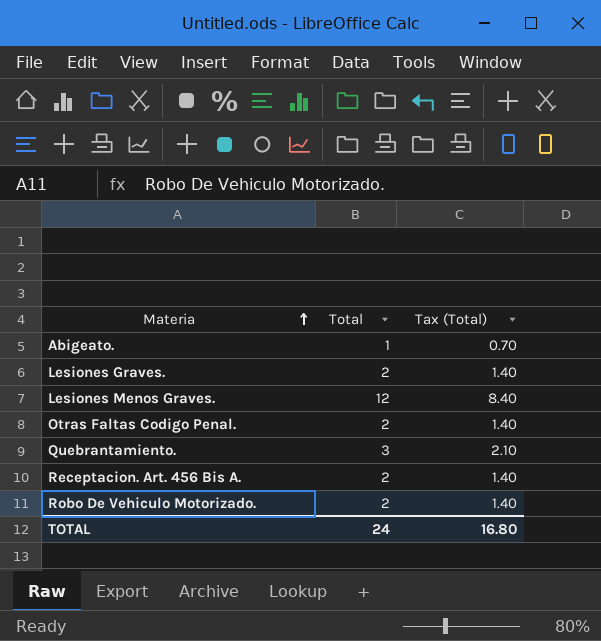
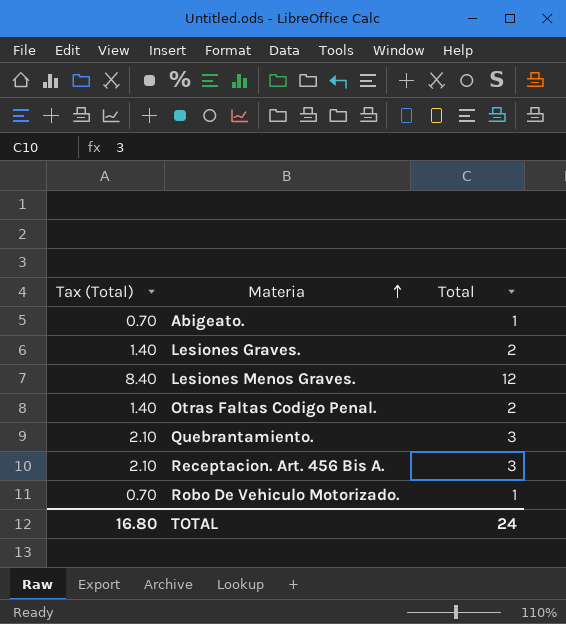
column Tax (Total) | position: 3 -> 1
Receptacion. Art. 456 Bis A. | Tax (Total): 1.40 -> 2.10
Receptacion. Art. 456 Bis A. | Total: 2 -> 3
Robo De Vehiculo Motorizado. | Tax (Total): 1.40 -> 0.70
Robo De Vehiculo Motorizado. | Total: 2 -> 1

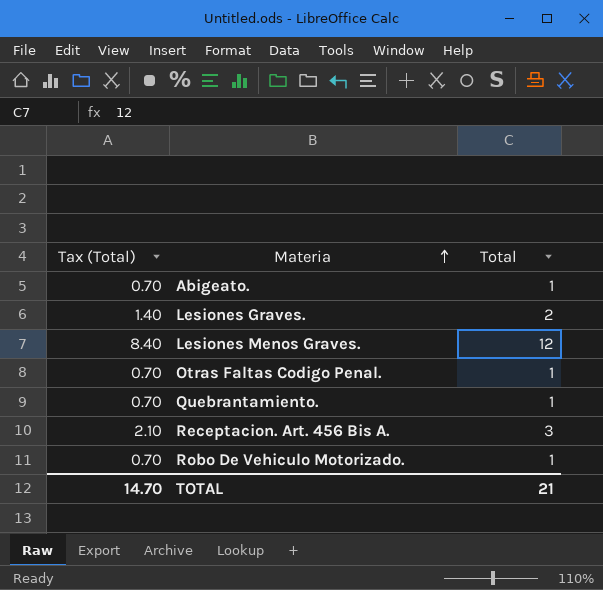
Otras Faltas Codigo Penal. | Tax (Total): 1.40 -> 0.70
Otras Faltas Codigo Penal. | Total: 2 -> 1
Quebrantamiento. | Tax (Total): 2.10 -> 0.70
Quebrantamiento. | Total: 3 -> 1
TOTAL | Tax (Total): 16.80 -> 14.70
TOTAL | Total: 24 -> 21

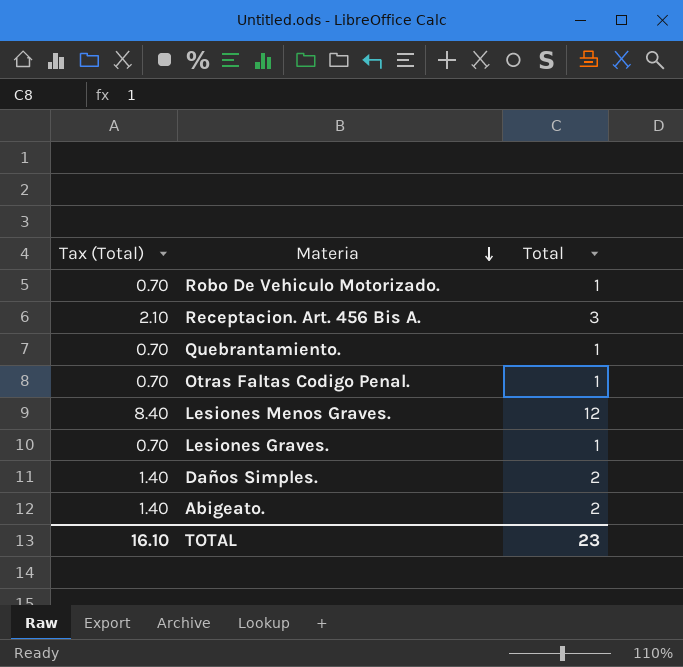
row order: Materia ascending -> Materia descending
Lesiones Graves. | Tax (Total): 1.40 -> 0.70
Lesiones Graves. | Total: 2 -> 1
row Daños Simples.: none -> 1.40 | 2
Abigeato. | Tax (Total): 0.70 -> 1.40
Abigeato. | Total: 1 -> 2
TOTAL | Tax (Total): 14.70 -> 16.10
TOTAL | Total: 21 -> 23

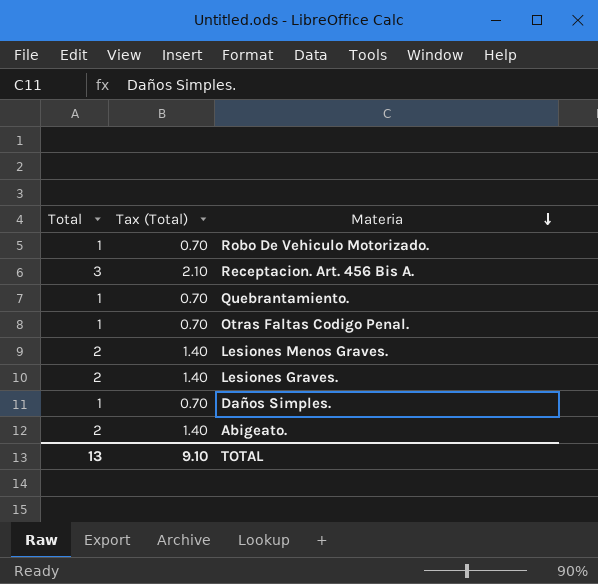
column Total | position: 3 -> 1
Lesiones Menos Graves. | Total: 12 -> 2
Lesiones Menos Graves. | Tax (Total): 8.40 -> 1.40
Lesiones Graves. | Total: 1 -> 2
Lesiones Graves. | Tax (Total): 0.70 -> 1.40
Daños Simples. | Total: 2 -> 1
Daños Simples. | Tax (Total): 1.40 -> 0.70
TOTAL | Total: 23 -> 13
TOTAL | Tax (Total): 16.10 -> 9.10

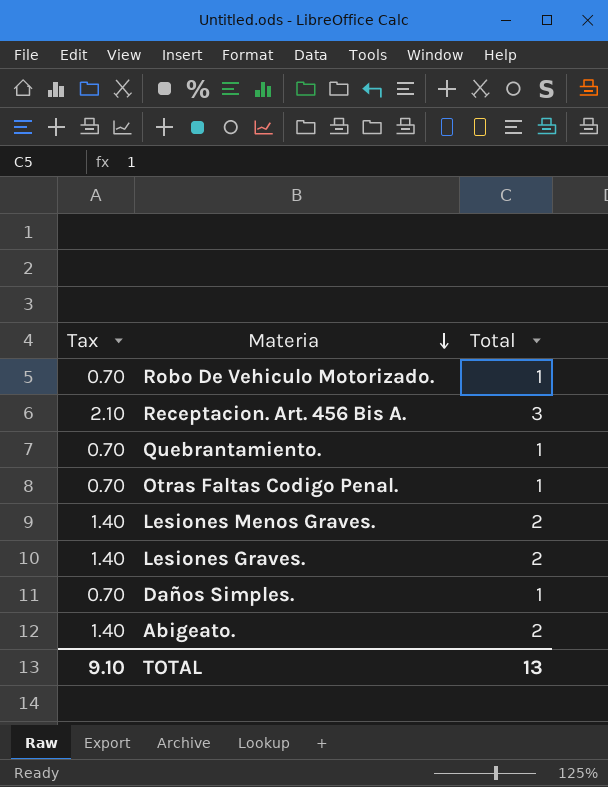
column name: Tax (Total) -> Tax
column Total | position: 1 -> 3

